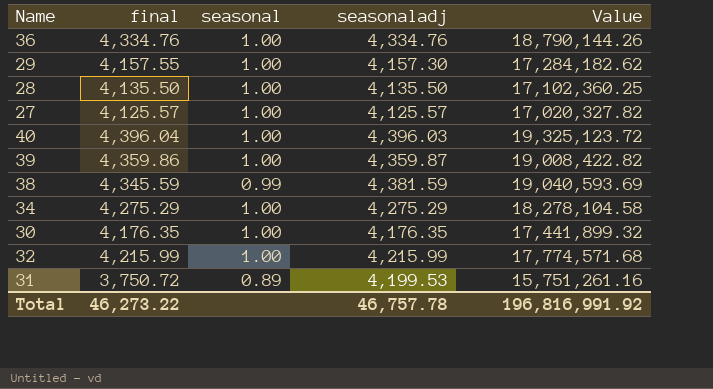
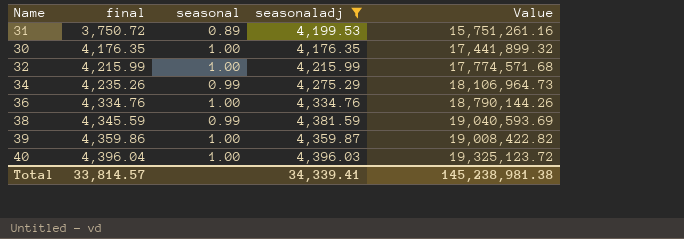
filter: none -> seasonaladj >= 4,176.35
row order: none -> final ascending
34 | final: 4,275.29 -> 4,235.26
34 | seasonal: 1.00 -> 0.99
34 | Value: 18,278,104.58 -> 18,106,964.73
Total | final: 46,273.22 -> 33,814.57
Total | seasonaladj: 46,757.78 -> 34,339.41
Total | Value: 196,816,991.92 -> 145,238,981.38

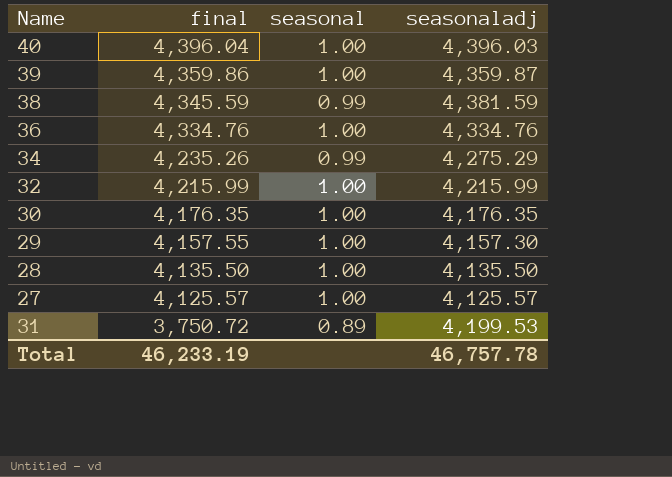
filter: seasonaladj >= 4,176.35 -> none
row order: final ascending -> final descending
column Value | formula: [final] * [seasonaladj] -> none
Total | final: 33,814.57 -> 46,233.19
Total | seasonaladj: 34,339.41 -> 46,757.78

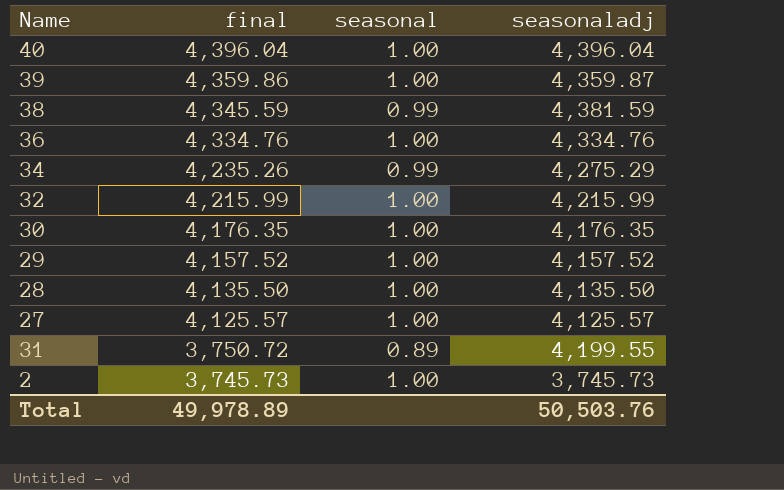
40 | seasonaladj: 4,396.03 -> 4,396.04
29 | final: 4,157.55 -> 4,157.52
29 | seasonaladj: 4,157.30 -> 4,157.52
31 | seasonaladj: 4,199.53 -> 4,199.55
row 2: none -> 3,745.73 | 1.00 | 3,745.73
Total | final: 46,233.19 -> 49,978.89
Total | seasonaladj: 46,757.78 -> 50,503.76

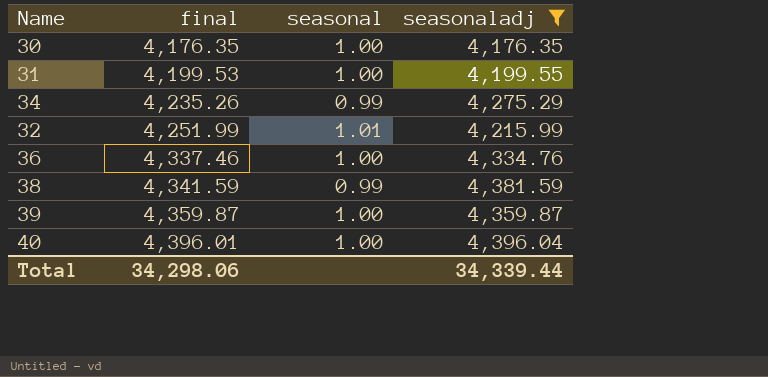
filter: none -> seasonaladj >= 4,176.35
row order: final descending -> final ascending
31 | final: 3,750.72 -> 4,199.53
31 | seasonal: 0.89 -> 1.00
32 | final: 4,215.99 -> 4,251.99
32 | seasonal: 1.00 -> 1.01
36 | final: 4,334.76 -> 4,337.46
38 | final: 4,345.59 -> 4,341.59
39 | final: 4,359.86 -> 4,359.87
40 | final: 4,396.04 -> 4,396.01
Total | final: 49,978.89 -> 34,298.06
Total | seasonaladj: 50,503.76 -> 34,339.44

